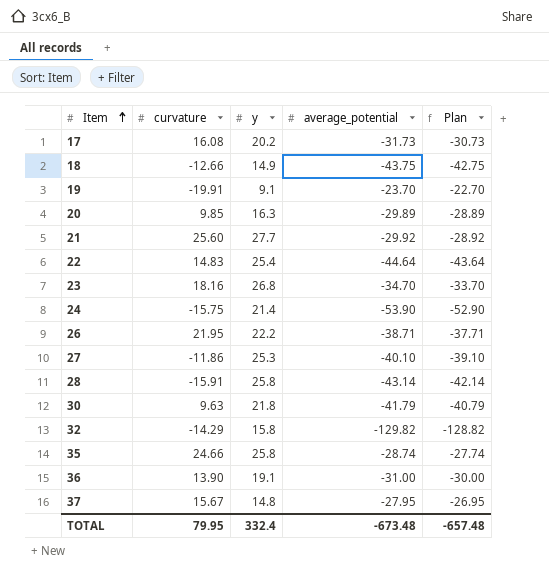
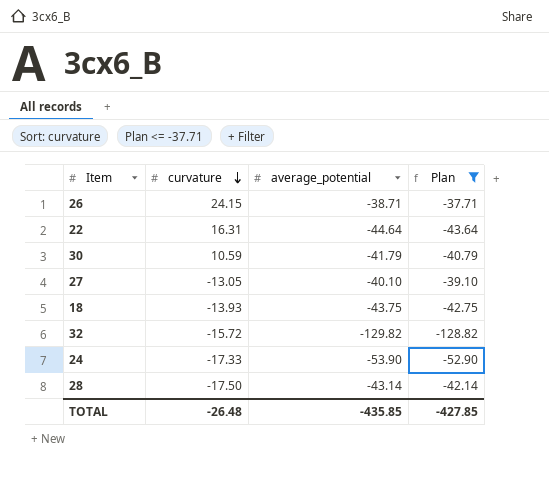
filter: none -> Plan <= -37.71
row order: Item ascending -> curvature descending
column y | position: 3 -> none
26 | curvature: 21.95 -> 24.15
22 | curvature: 14.83 -> 16.31
30 | curvature: 9.63 -> 10.59
27 | curvature: -11.86 -> -13.05
18 | curvature: -12.66 -> -13.93
32 | curvature: -14.29 -> -15.72
24 | curvature: -15.75 -> -17.33
28 | curvature: -15.91 -> -17.50
TOTAL | curvature: 79.95 -> -26.48
TOTAL | average_potential: -673.48 -> -435.85
TOTAL | Plan: -657.48 -> -427.85

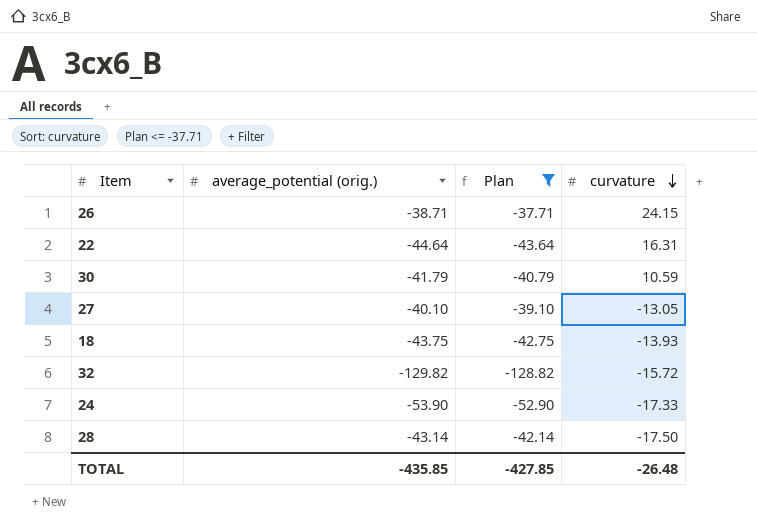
column name: average_potential -> average_potential (orig.)
column curvature | position: 2 -> 4

